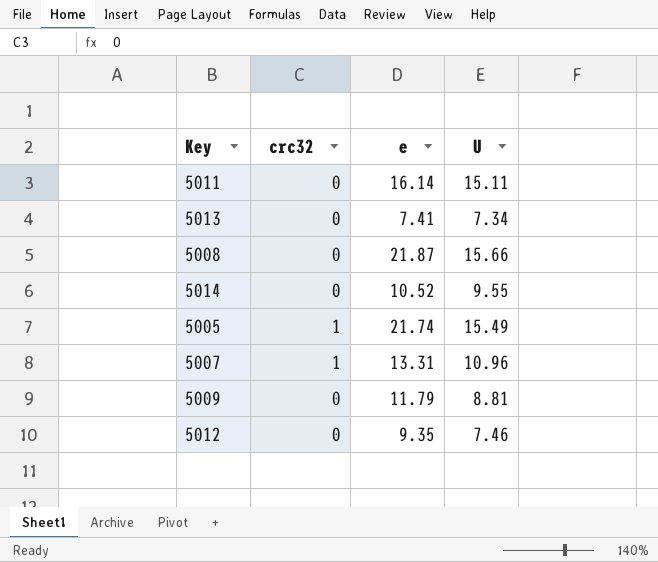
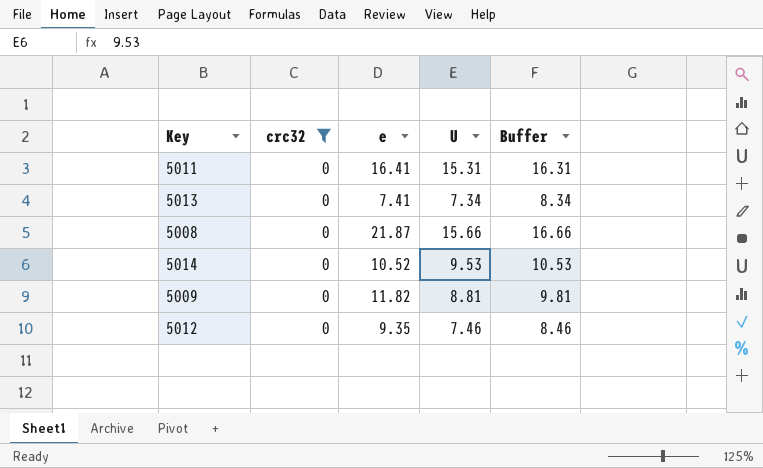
filter: none -> crc32 = 0
column Buffer | formula: none -> [U] + 1
5011 | e: 16.14 -> 16.41
5011 | U: 15.11 -> 15.31
5014 | U: 9.55 -> 9.53
5009 | e: 11.79 -> 11.82

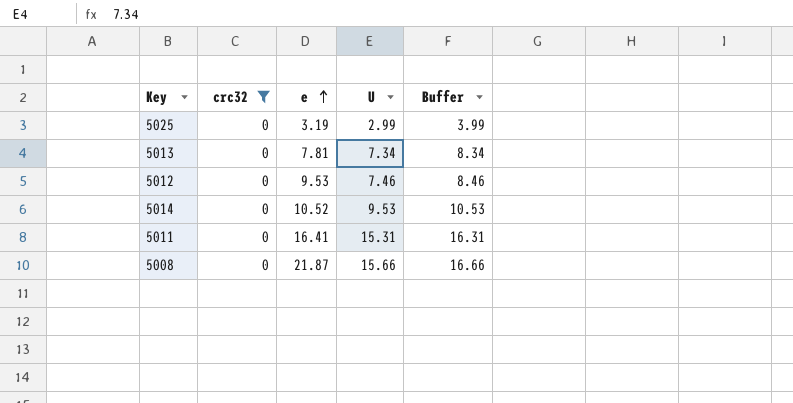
row order: none -> e ascending
row 5009: 0 | 11.82 | 8.81 | 9.81 -> none
row 5025: none -> 0 | 3.19 | 2.99 | 3.99
5013 | e: 7.41 -> 7.81
5012 | e: 9.35 -> 9.53

